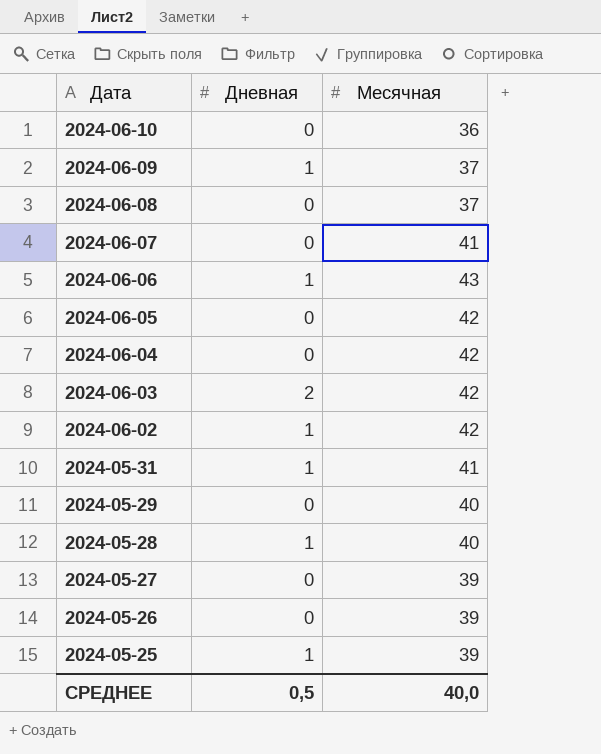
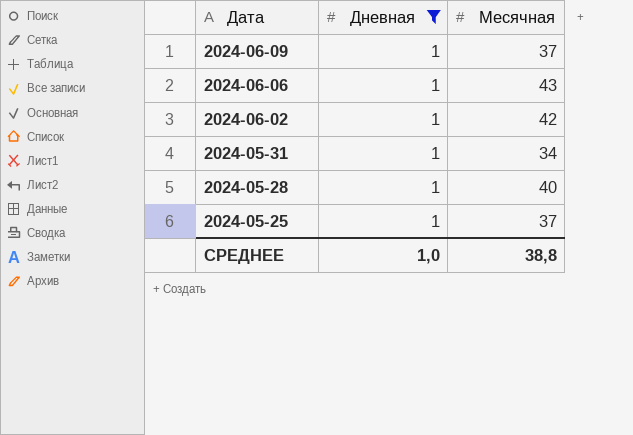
filter: none -> Дневная = 1
2024-05-31 | Месячная: 41 -> 34
2024-05-25 | Месячная: 39 -> 37
СРЕДНЕЕ | Дневная: 0,5 -> 1,0
СРЕДНЕЕ | Месячная: 40,0 -> 38,8

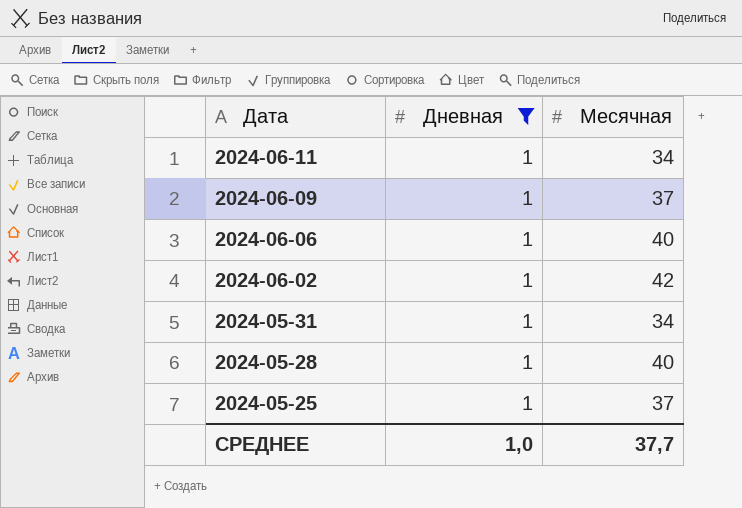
row 2024-06-11: none -> 1 | 34
2024-06-06 | Месячная: 43 -> 40
СРЕДНЕЕ | Месячная: 38,8 -> 37,7

